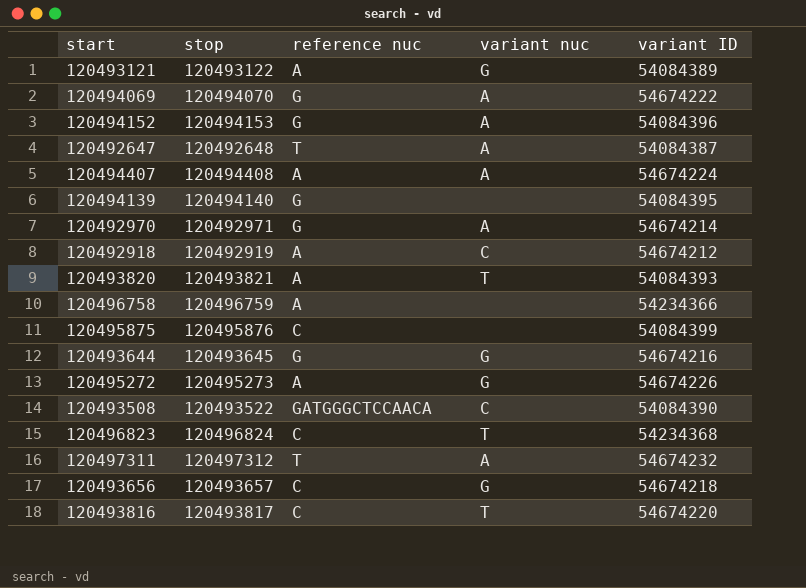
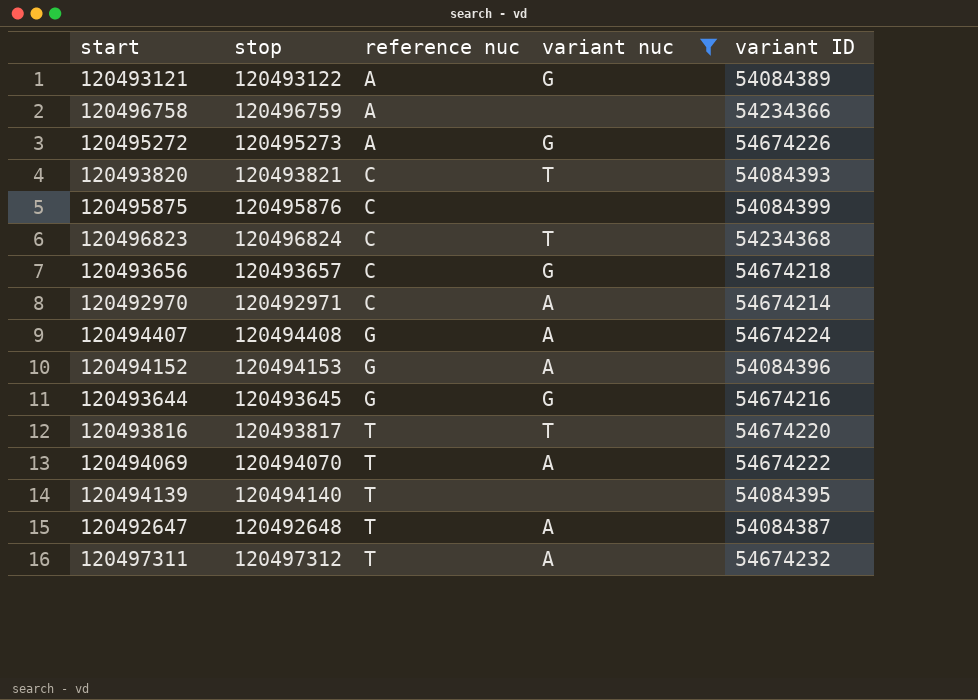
filter: none -> variant nuc != C
row order: none -> reference nuc ascending
120493820 | reference nuc: A -> C
120492970 | reference nuc: G -> C
120494407 | reference nuc: A -> G
120493816 | reference nuc: C -> T
120494069 | reference nuc: G -> T
120494139 | reference nuc: G -> T

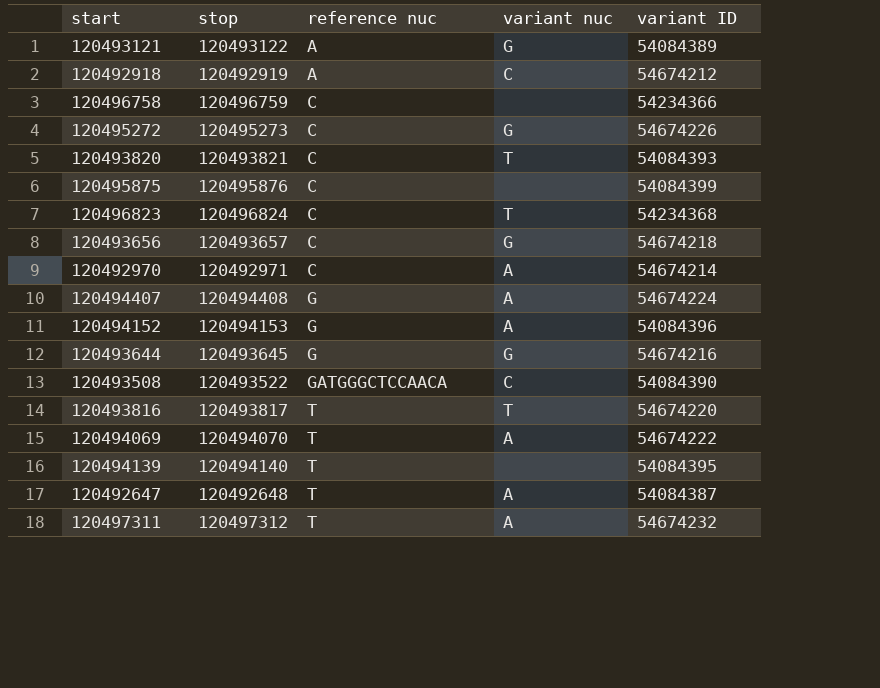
filter: variant nuc != C -> none
120496758 | reference nuc: A -> C
120495272 | reference nuc: A -> C

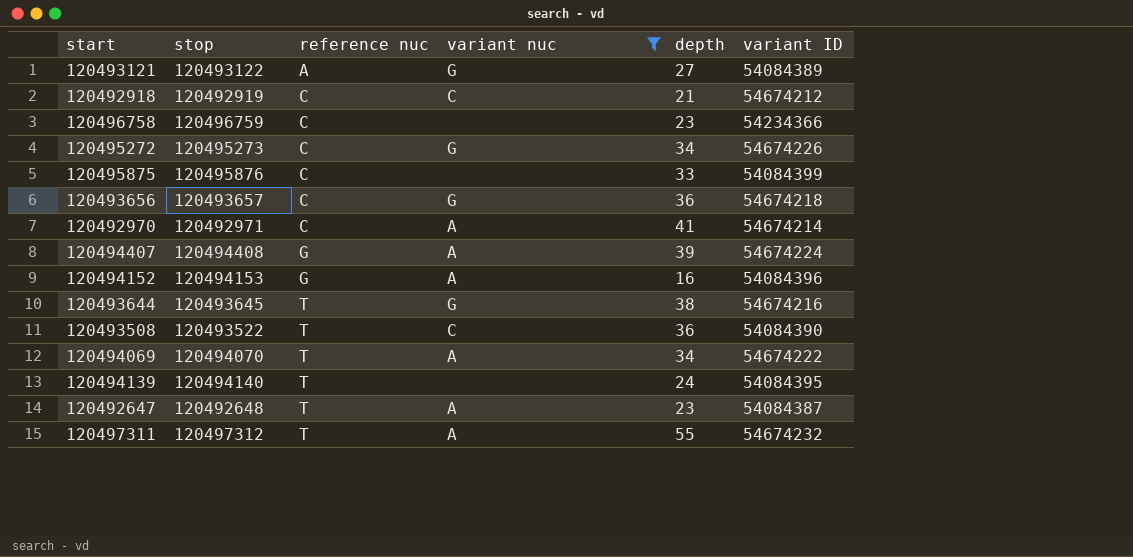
filter: none -> variant nuc != T
column depth | position: none -> 5
120492918 | reference nuc: A -> C
120493644 | reference nuc: G -> T
120493508 | reference nuc: GATGGGCTCCAACA -> T

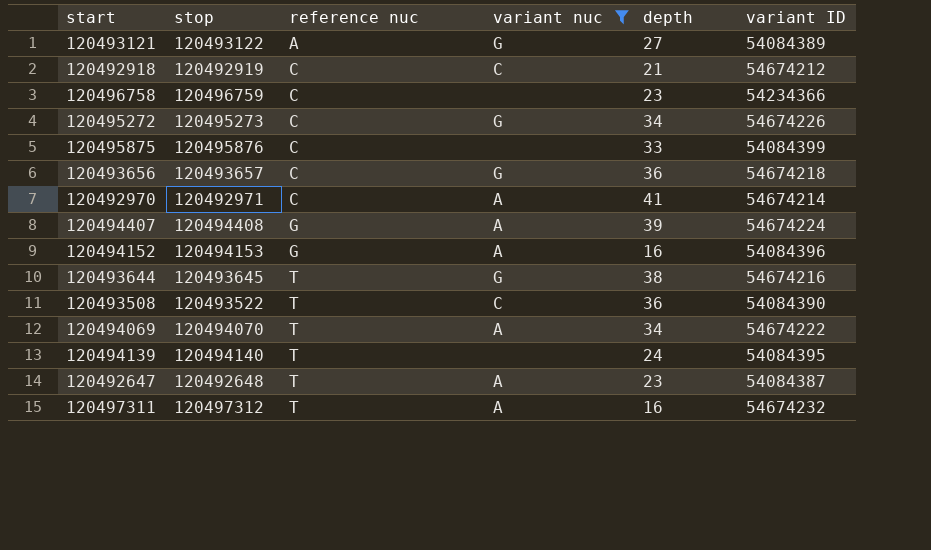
120497311 | depth: 55 -> 16

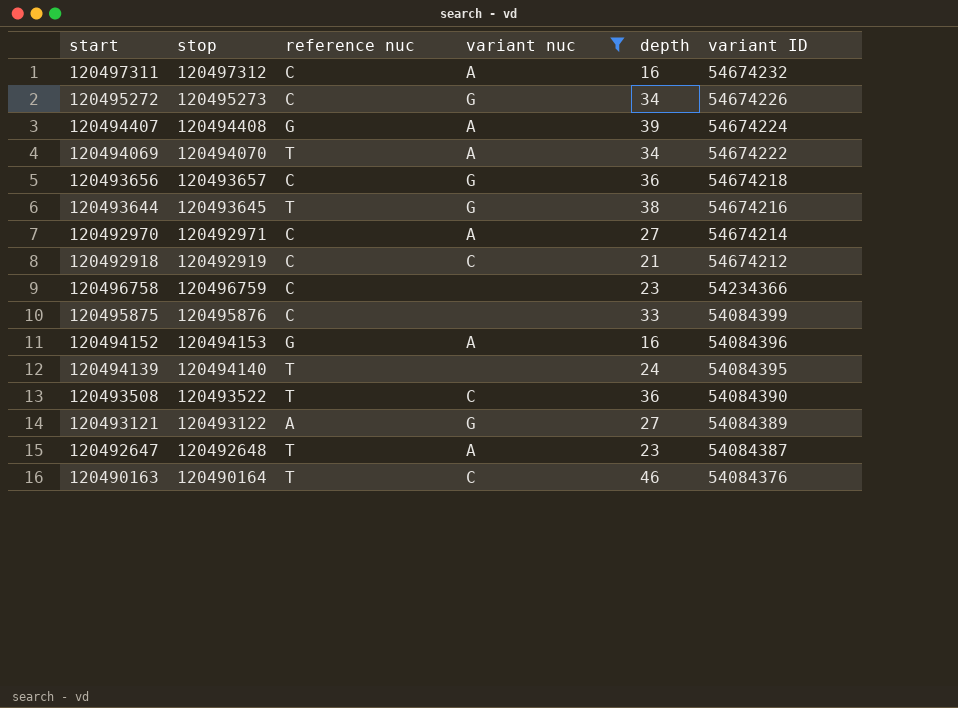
row order: reference nuc ascending -> variant ID descending
120497311 | reference nuc: T -> C
120492970 | depth: 41 -> 27
row 120490163: none -> 120490164 | T | C | 46 | 54084376

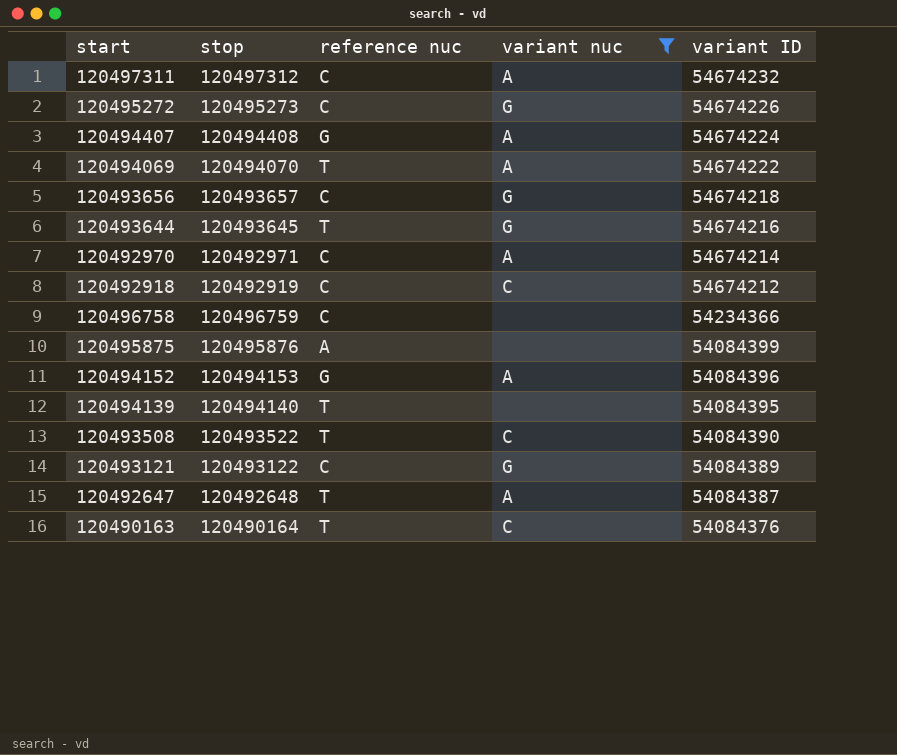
column depth | position: 5 -> none
120495875 | reference nuc: C -> A
120493121 | reference nuc: A -> C

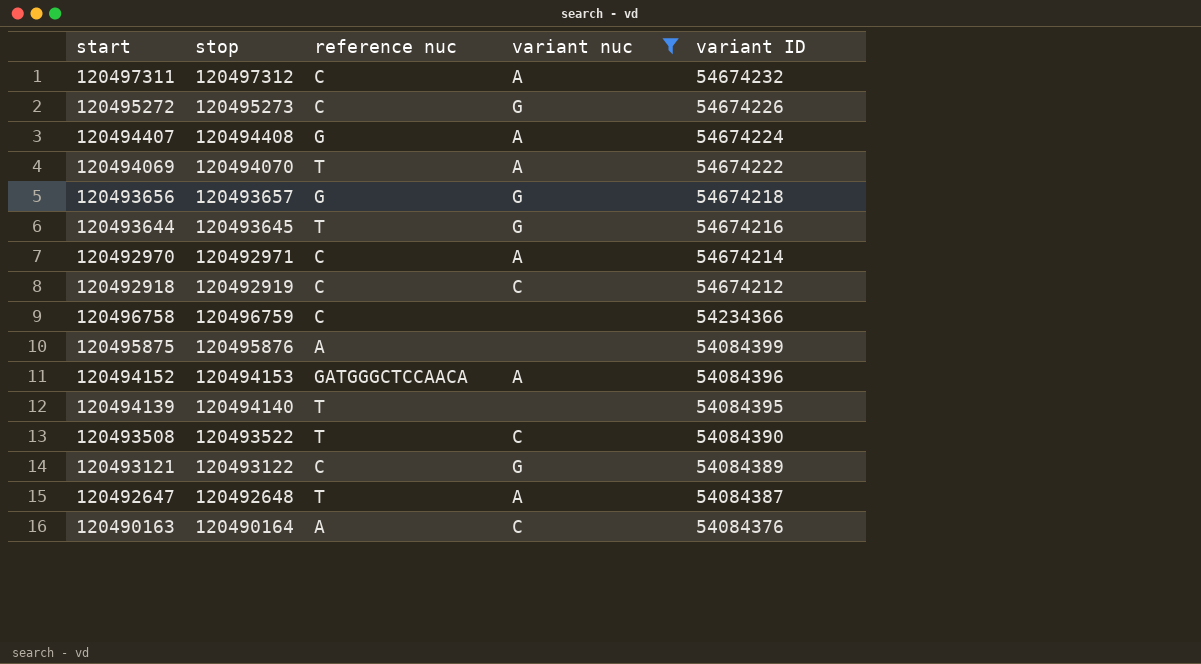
120493656 | reference nuc: C -> G
120494152 | reference nuc: G -> GATGGGCTCCAACA
120490163 | reference nuc: T -> A

